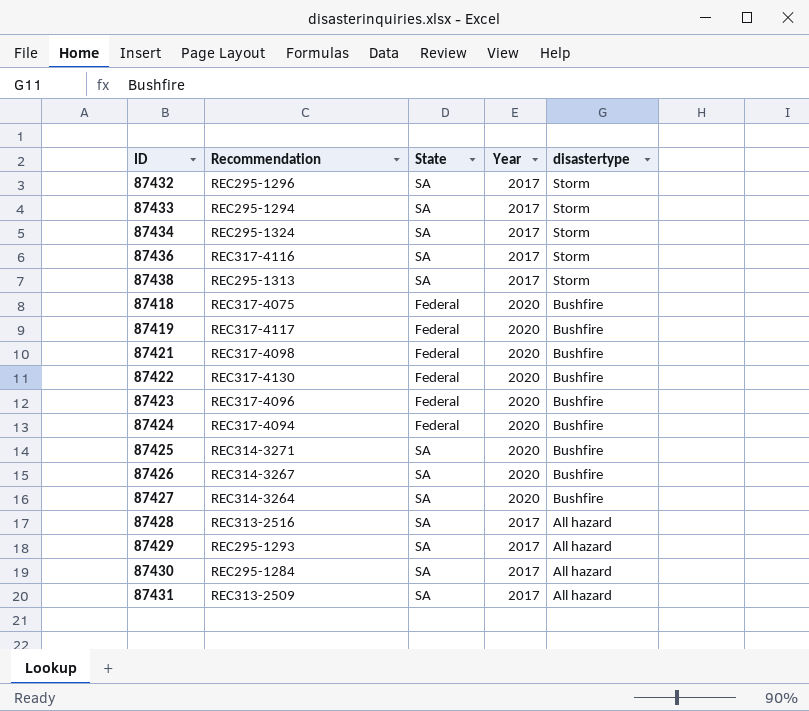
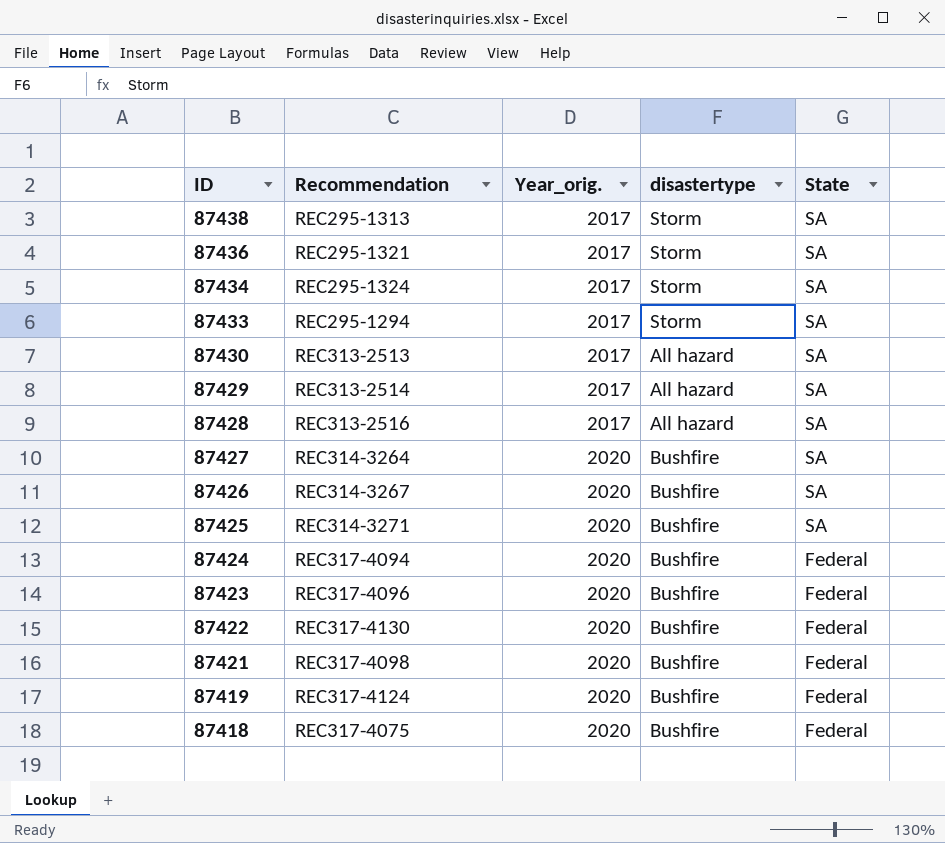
row order: disastertype descending -> ID descending
column name: Year -> Year_orig.
column State | position: 3 -> 5
row 87432: REC295-1296 | SA | 2017 | Storm -> none
row 87431: REC313-2509 | SA | 2017 | All hazard -> none
87436 | Recommendation: REC317-4116 -> REC295-1321
87430 | Recommendation: REC295-1284 -> REC313-2513
87429 | Recommendation: REC295-1293 -> REC313-2514
87419 | Recommendation: REC317-4117 -> REC317-4124

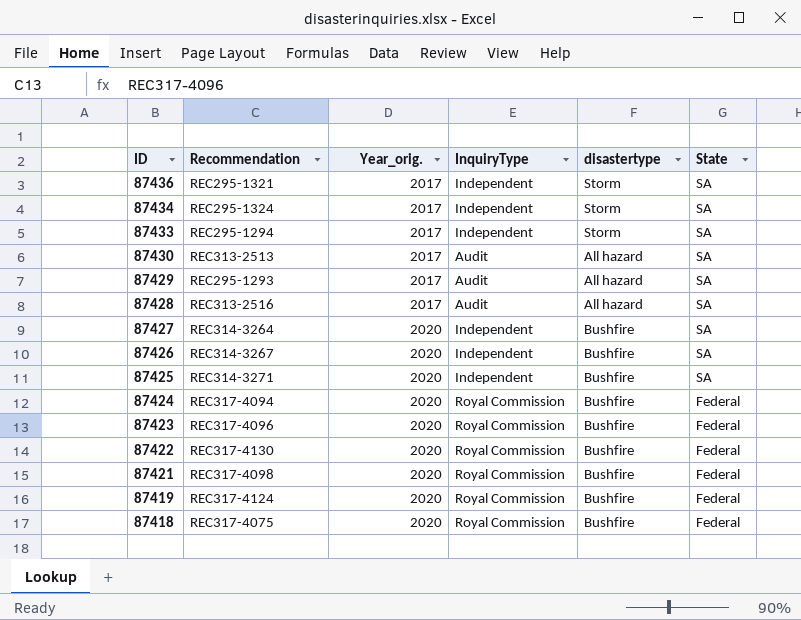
column InquiryType | position: none -> 4
row 87438: REC295-1313 | 2017 | Storm | SA -> none
87429 | Recommendation: REC313-2514 -> REC295-1293

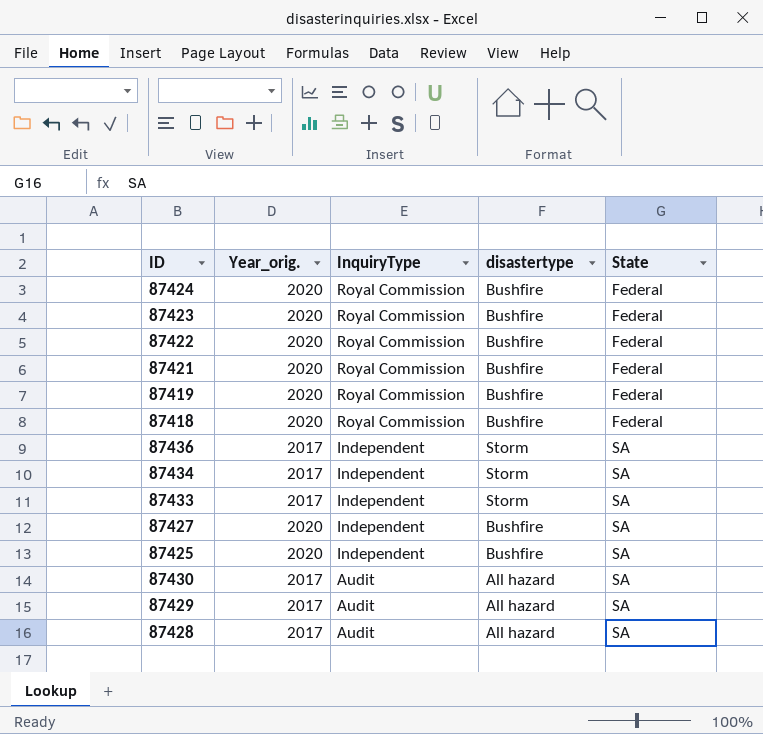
row order: ID descending -> InquiryType descending
column Recommendation | position: 2 -> none
row 87426: REC314-3267 | 2020 | Independent | Bushfire | SA -> none

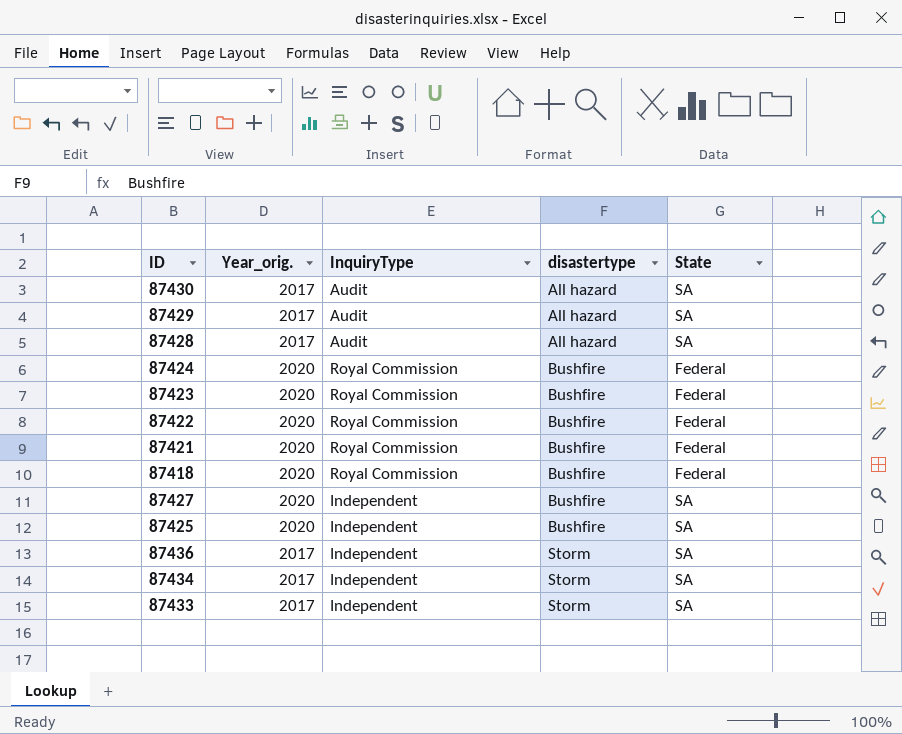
row order: InquiryType descending -> disastertype ascending
row 87419: 2020 | Royal Commission | Bushfire | Federal -> none

